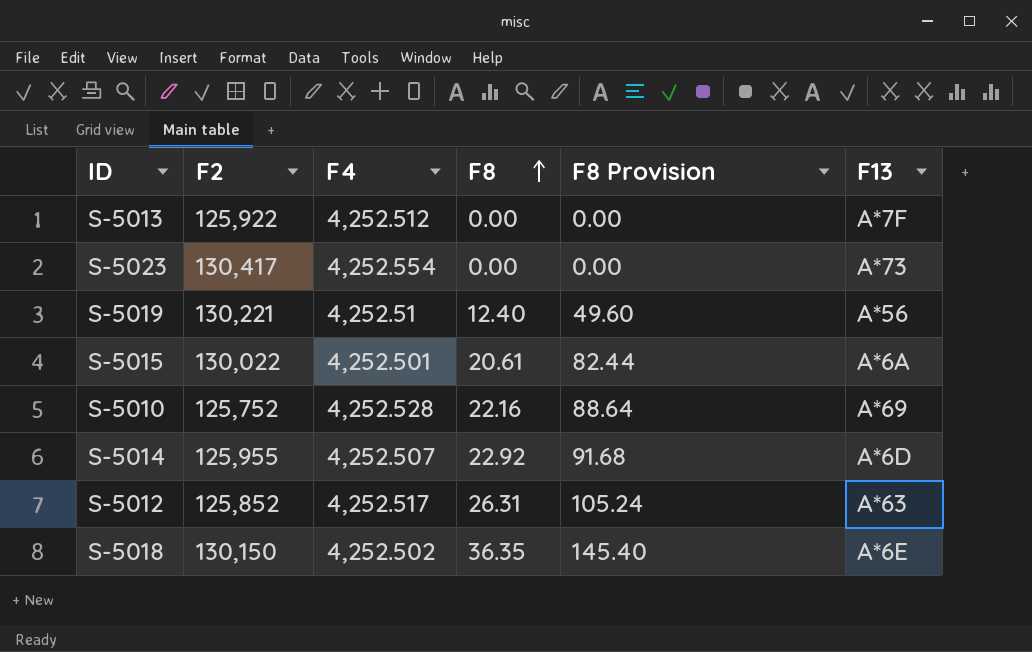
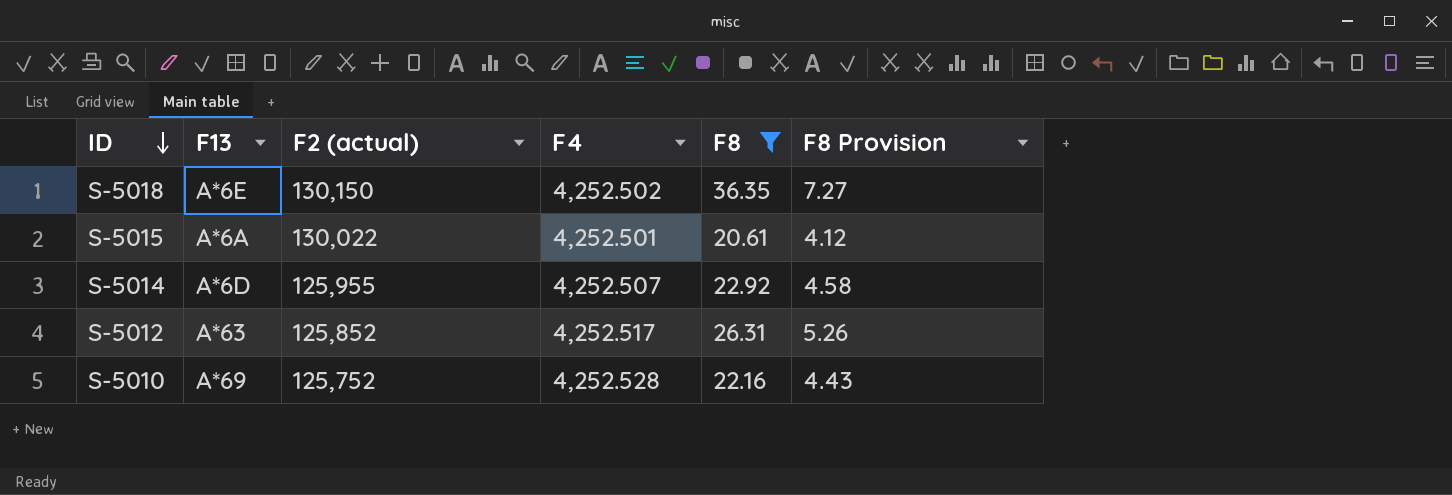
filter: none -> F8 >= 20.61
row order: F8 ascending -> ID descending
column F13 | position: 6 -> 2
column name: F2 -> F2 (actual)
column F8 Provision | formula: [F8] * 4 -> [F8] * 0.2

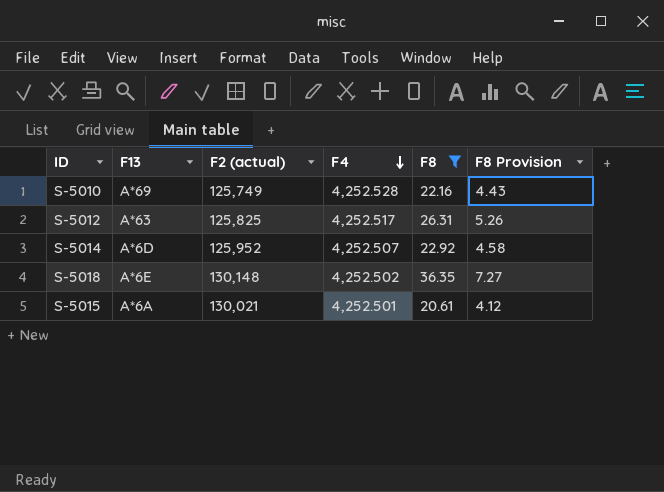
row order: ID descending -> F4 descending
S-5010 | F2 (actual): 125,752 -> 125,749
S-5012 | F2 (actual): 125,852 -> 125,825
S-5014 | F2 (actual): 125,955 -> 125,952
S-5018 | F2 (actual): 130,150 -> 130,148
S-5015 | F2 (actual): 130,022 -> 130,021

